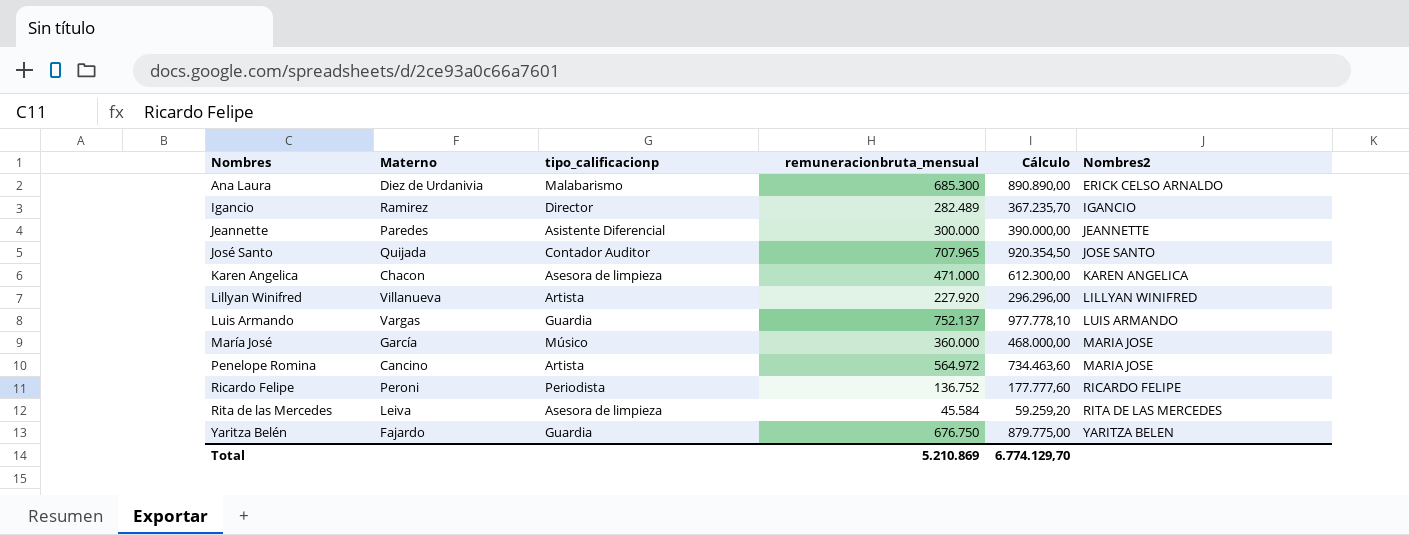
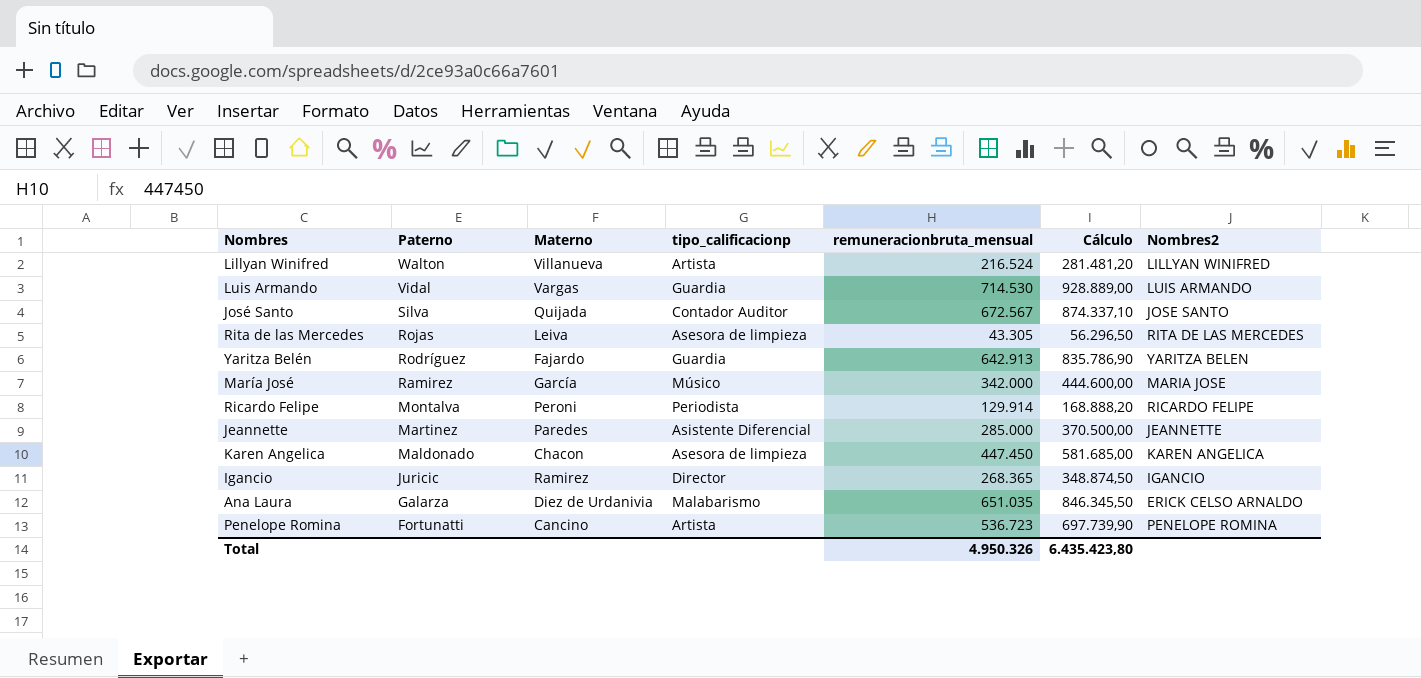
row order: Nombres ascending -> Paterno descending
column Paterno | position: none -> 2
Lillyan Winifred | remuneracionbruta_mensual: 227.920 -> 216.524
Lillyan Winifred | Cálculo: 296.296,00 -> 281.481,20
Luis Armando | remuneracionbruta_mensual: 752.137 -> 714.530
Luis Armando | Cálculo: 977.778,10 -> 928.889,00
José Santo | remuneracionbruta_mensual: 707.965 -> 672.567
José Santo | Cálculo: 920.354,50 -> 874.337,10
Rita de las Mercedes | remuneracionbruta_mensual: 45.584 -> 43.305
Rita de las Mercedes | Cálculo: 59.259,20 -> 56.296,50
Yaritza Belén | remuneracionbruta_mensual: 676.750 -> 642.913
Yaritza Belén | Cálculo: 879.775,00 -> 835.786,90
María José | remuneracionbruta_mensual: 360.000 -> 342.000
María José | Cálculo: 468.000,00 -> 444.600,00
Ricardo Felipe | remuneracionbruta_mensual: 136.752 -> 129.914
Ricardo Felipe | Cálculo: 177.777,60 -> 168.888,20
Jeannette | remuneracionbruta_mensual: 300.000 -> 285.000
Jeannette | Cálculo: 390.000,00 -> 370.500,00
Karen Angelica | remuneracionbruta_mensual: 471.000 -> 447.450
Karen Angelica | Cálculo: 612.300,00 -> 581.685,00
Igancio | remuneracionbruta_mensual: 282.489 -> 268.365
Igancio | Cálculo: 367.235,70 -> 348.874,50
Ana Laura | remuneracionbruta_mensual: 685.300 -> 651.035
Ana Laura | Cálculo: 890.890,00 -> 846.345,50
Penelope Romina | remuneracionbruta_mensual: 564.972 -> 536.723
Penelope Romina | Cálculo: 734.463,60 -> 697.739,90
Penelope Romina | Nombres2: MARIA JOSE -> PENELOPE ROMINA
Total | remuneracionbruta_mensual: 5.210.869 -> 4.950.326
Total | Cálculo: 6.774.129,70 -> 6.435.423,80

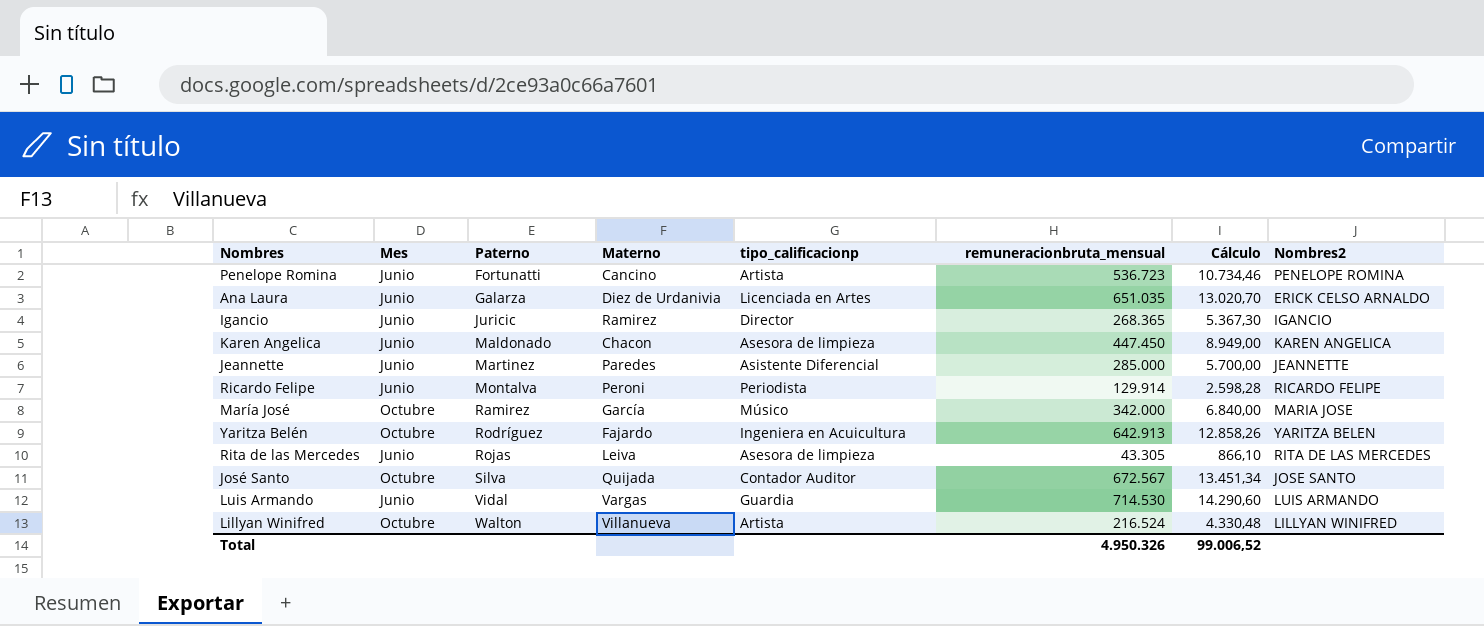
row order: Paterno descending -> Paterno ascending
column Mes | position: none -> 2
column Cálculo | formula: [remuneracionbruta_mensual] * 1,3 -> [remuneracionbruta_mensual] * 0,02
Ana Laura | tipo_calificacionp: Malabarismo -> Licenciada en Artes
Yaritza Belén | tipo_calificacionp: Guardia -> Ingeniera en Acuicultura
Total | Cálculo: 6.435.423,80 -> 99.006,52

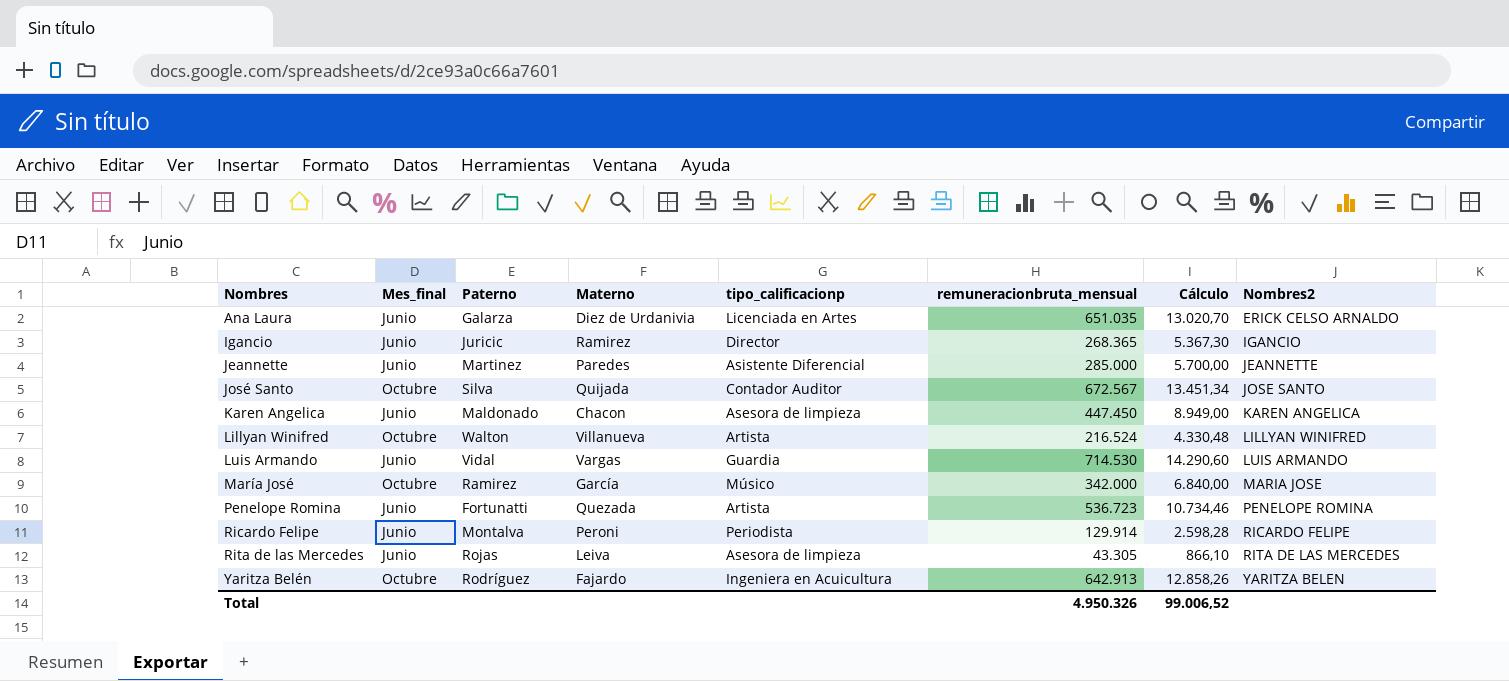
row order: Paterno ascending -> Nombres ascending
column name: Mes -> Mes_final
Penelope Romina | Materno: Cancino -> Quezada

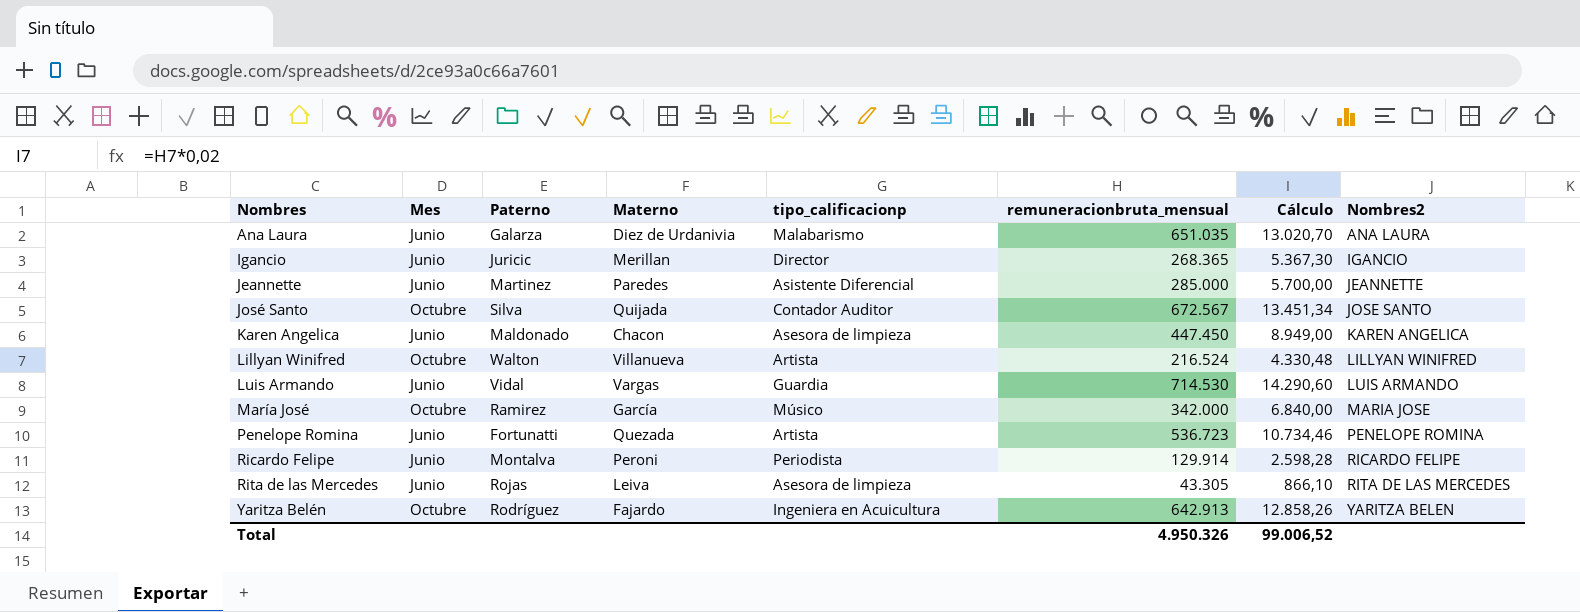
column name: Mes_final -> Mes
Ana Laura | tipo_calificacionp: Licenciada en Artes -> Malabarismo
Ana Laura | Nombres2: ERICK CELSO ARNALDO -> ANA LAURA
Igancio | Materno: Ramirez -> Merillan

